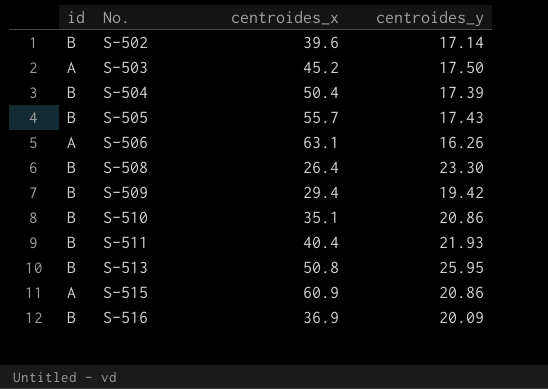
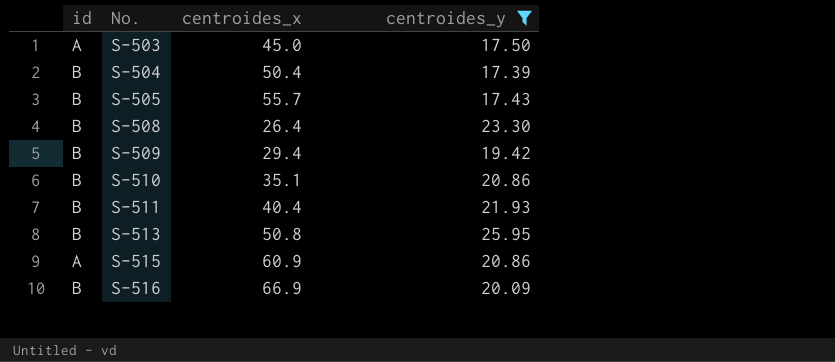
filter: none -> centroides_y >= 17.39
S-503 | centroides_x: 45.2 -> 45.0
S-516 | centroides_x: 36.9 -> 66.9

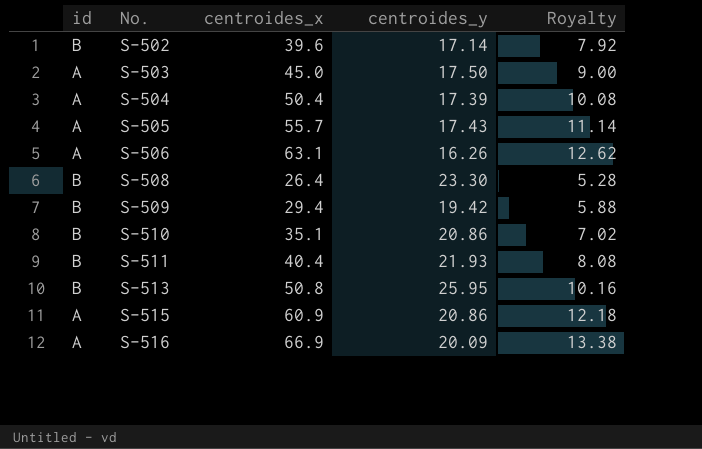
filter: centroides_y >= 17.39 -> none
column Royalty | formula: none -> [centroides_x] * 0.2
S-504 | id: B -> A
S-505 | id: B -> A
S-516 | id: B -> A

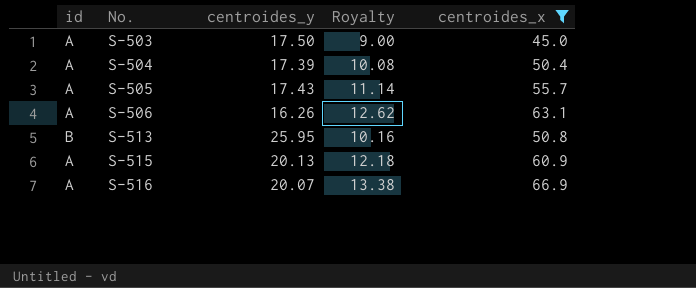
filter: none -> centroides_x >= 45.0
column centroides_x | position: 3 -> 5
S-515 | centroides_y: 20.86 -> 20.13
S-516 | centroides_y: 20.09 -> 20.07

